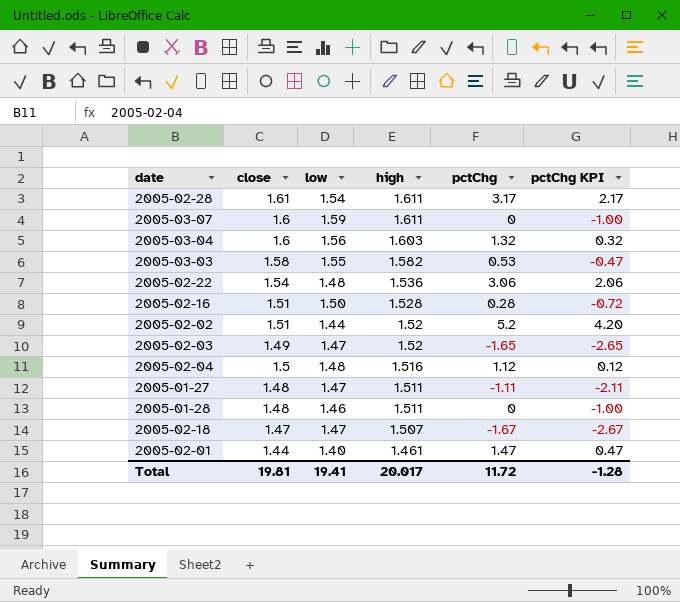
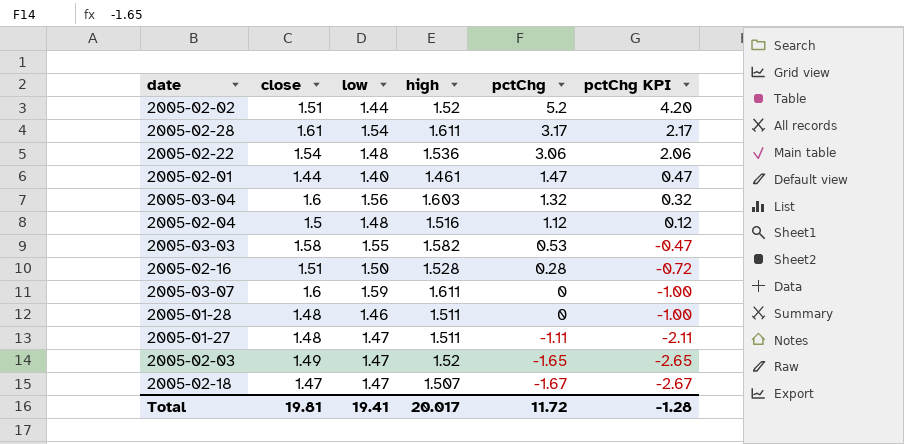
row order: high descending -> pctChg descending

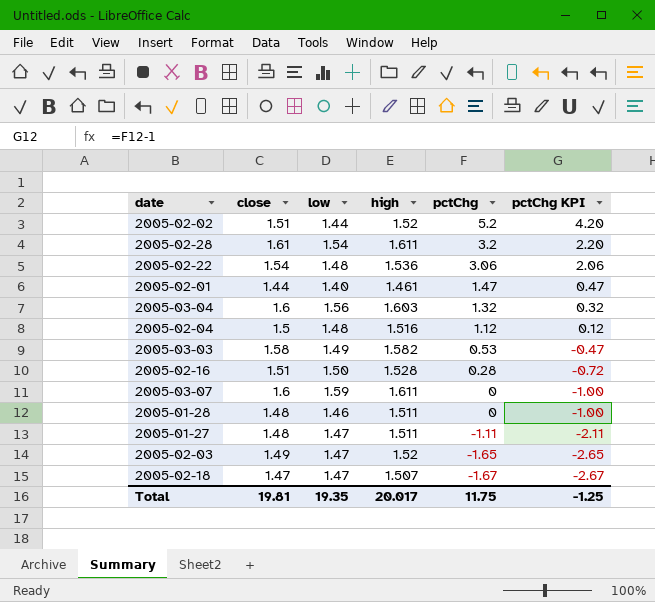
2005-02-28 | pctChg: 3.17 -> 3.2
2005-02-28 | pctChg KPI: 2.17 -> 2.20
2005-03-03 | low: 1.55 -> 1.49
Total | low: 19.41 -> 19.35
Total | pctChg: 11.72 -> 11.75
Total | pctChg KPI: -1.28 -> -1.25

